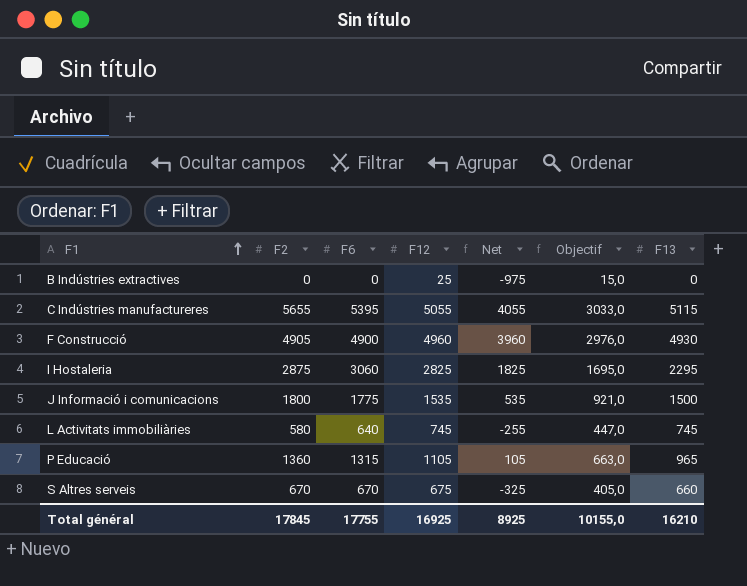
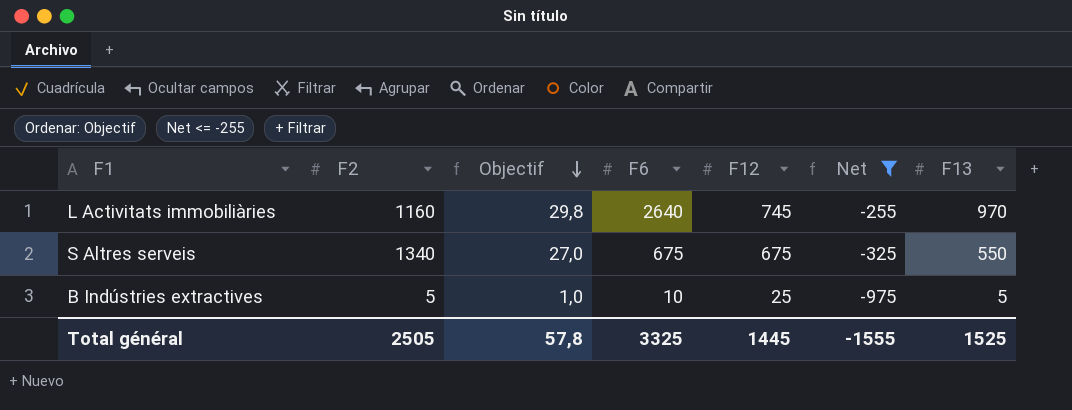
filter: none -> Net <= -255
row order: F1 ascending -> Objectif descending
column Objectif | formula: [F12] * 0,6 -> [F12] * 0,04
column Objectif | position: 6 -> 3
L Activitats immobiliàries | F2: 580 -> 1160
L Activitats immobiliàries | F6: 640 -> 2640
L Activitats immobiliàries | F13: 745 -> 970
S Altres serveis | F2: 670 -> 1340
S Altres serveis | F6: 670 -> 675
S Altres serveis | F13: 660 -> 550
B Indústries extractives | F2: 0 -> 5
B Indústries extractives | F6: 0 -> 10
B Indústries extractives | F13: 0 -> 5
Total général | F2: 17845 -> 2505
Total général | Objectif: 10155,0 -> 57,8
Total général | F6: 17755 -> 3325
Total général | F12: 16925 -> 1445
Total général | Net: 8925 -> -1555
Total général | F13: 16210 -> 1525

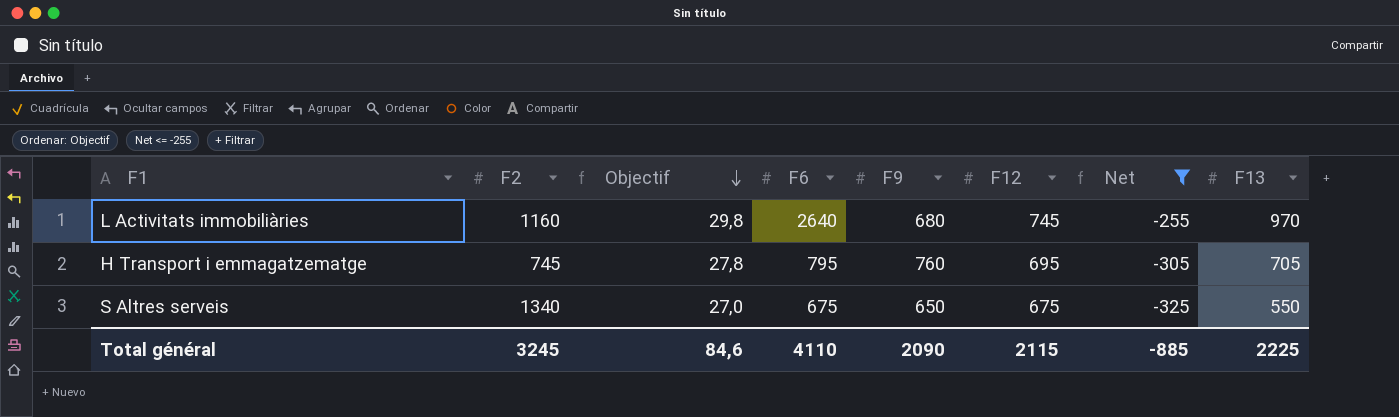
column F9 | position: none -> 5
row B Indústries extractives: 5 | 1,0 | 10 | 25 | -975 | 5 -> none
row H Transport i emmagatzematge: none -> 745 | 27,8 | 795 | 760 | 695 | -305 | 705
Total général | F2: 2505 -> 3245
Total général | Objectif: 57,8 -> 84,6
Total général | F6: 3325 -> 4110
Total général | F12: 1445 -> 2115
Total général | Net: -1555 -> -885
Total général | F13: 1525 -> 2225

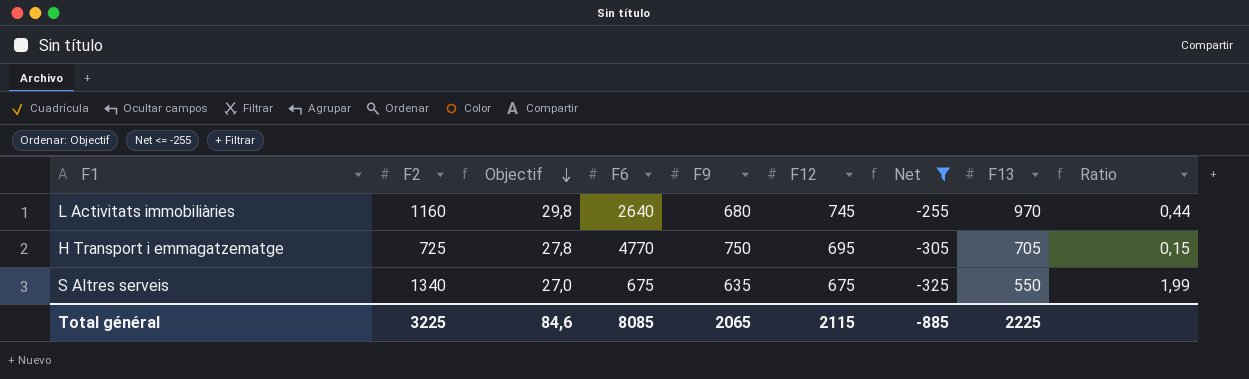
column Ratio | formula: none -> [F2] / [F6]
H Transport i emmagatzematge | F2: 745 -> 725
H Transport i emmagatzematge | F6: 795 -> 4770
H Transport i emmagatzematge | F9: 760 -> 750
S Altres serveis | F9: 650 -> 635
Total général | F2: 3245 -> 3225
Total général | F6: 4110 -> 8085
Total général | F9: 2090 -> 2065

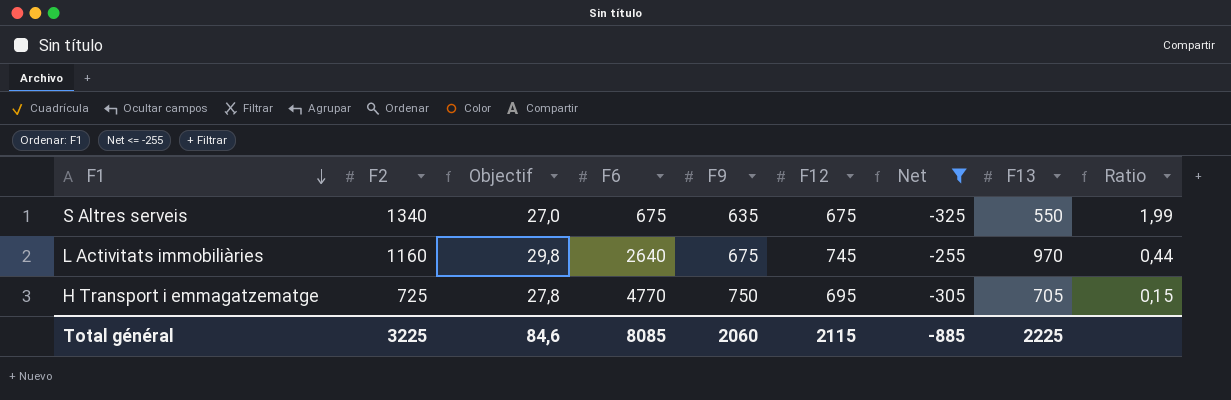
row order: Objectif descending -> F1 descending
L Activitats immobiliàries | F9: 680 -> 675
Total général | F9: 2065 -> 2060

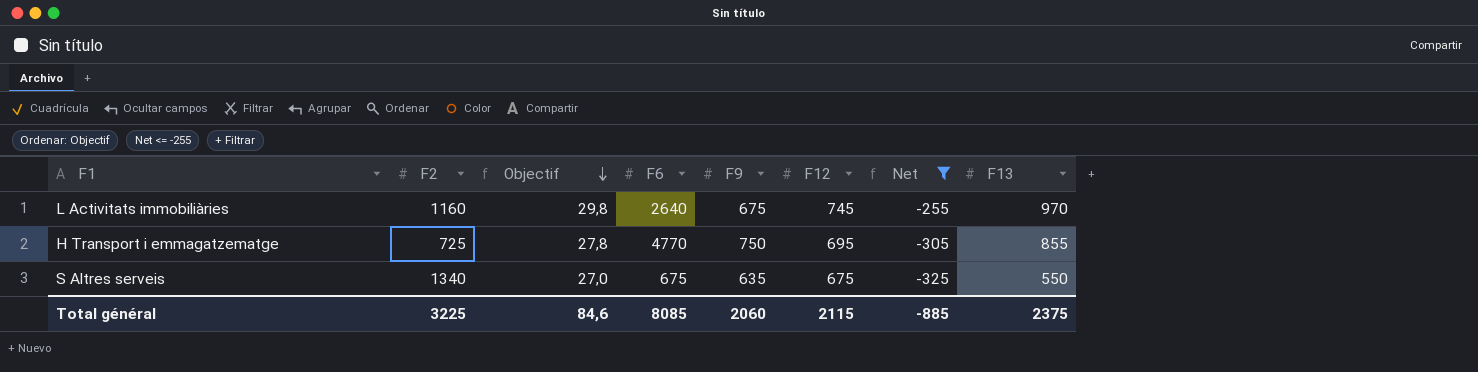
row order: F1 descending -> Objectif descending
column Ratio | formula: [F2] / [F6] -> none
H Transport i emmagatzematge | F13: 705 -> 855
Total général | F13: 2225 -> 2375

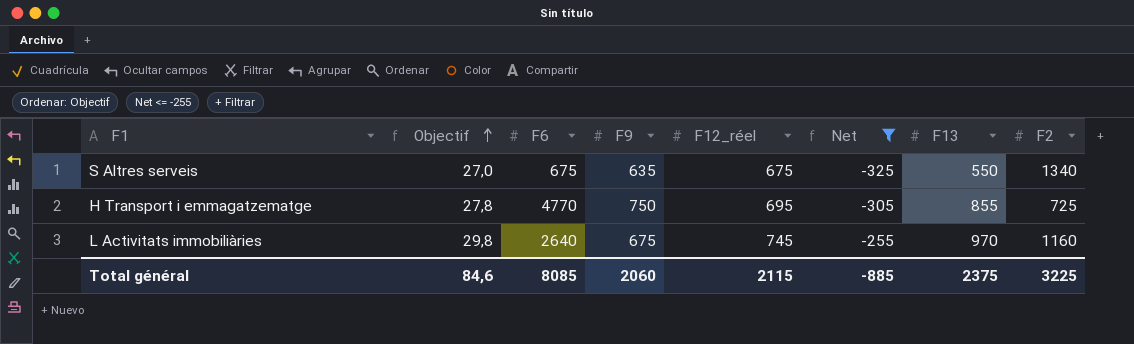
row order: Objectif descending -> Objectif ascending
column name: F12 -> F12_réel
column F2 | position: 2 -> 8

